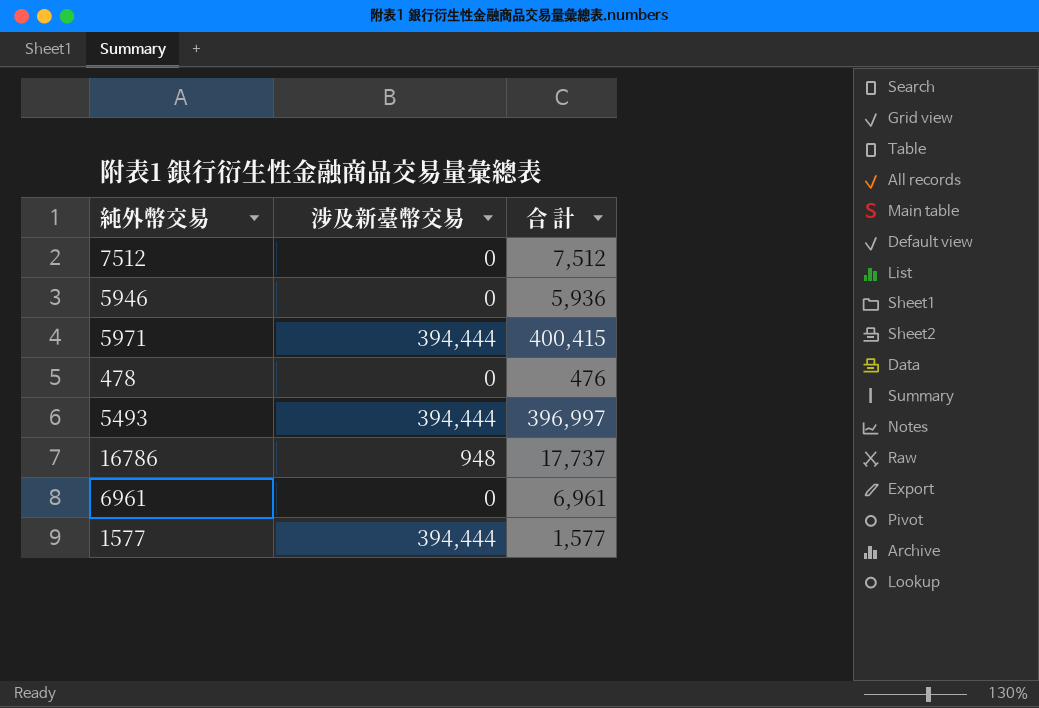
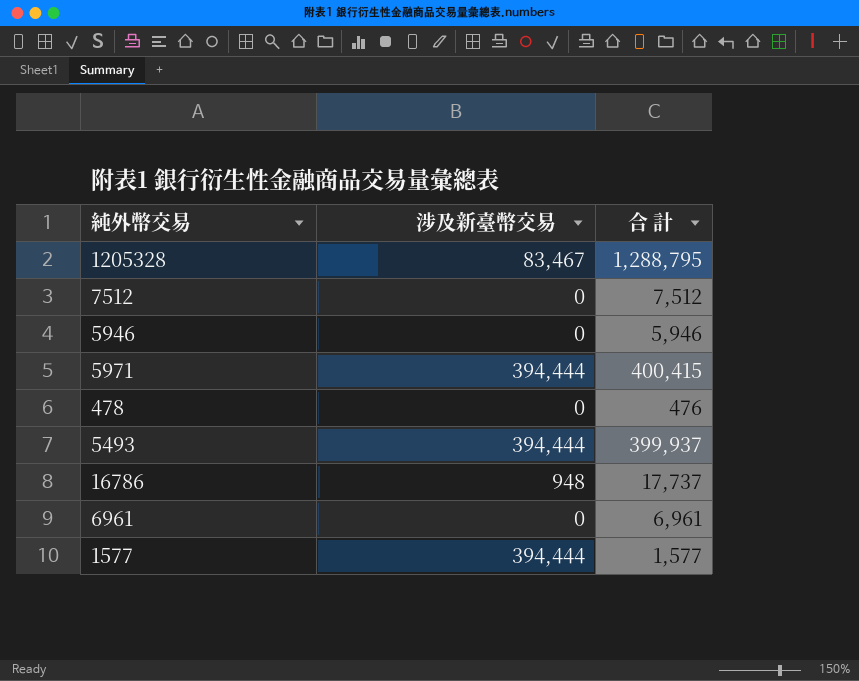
row 1205328: none -> 83,467 | 1,288,795
5946 | 合 計: 5,936 -> 5,946
5493 | 合 計: 396,997 -> 399,937

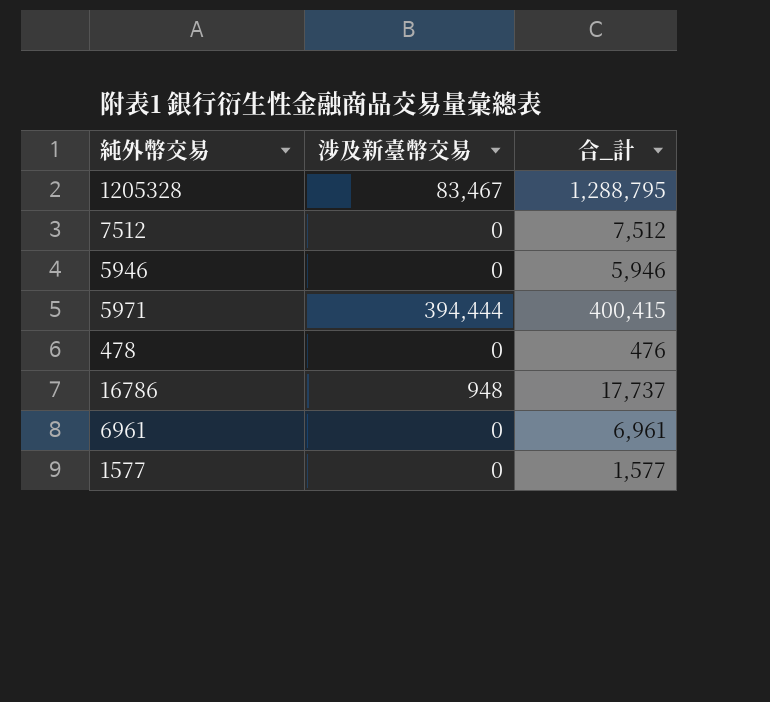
column name: 合 計 -> 合_計
row 5493: 394,444 | 399,937 -> none
1577 | 涉及新臺幣交易: 394,444 -> 0

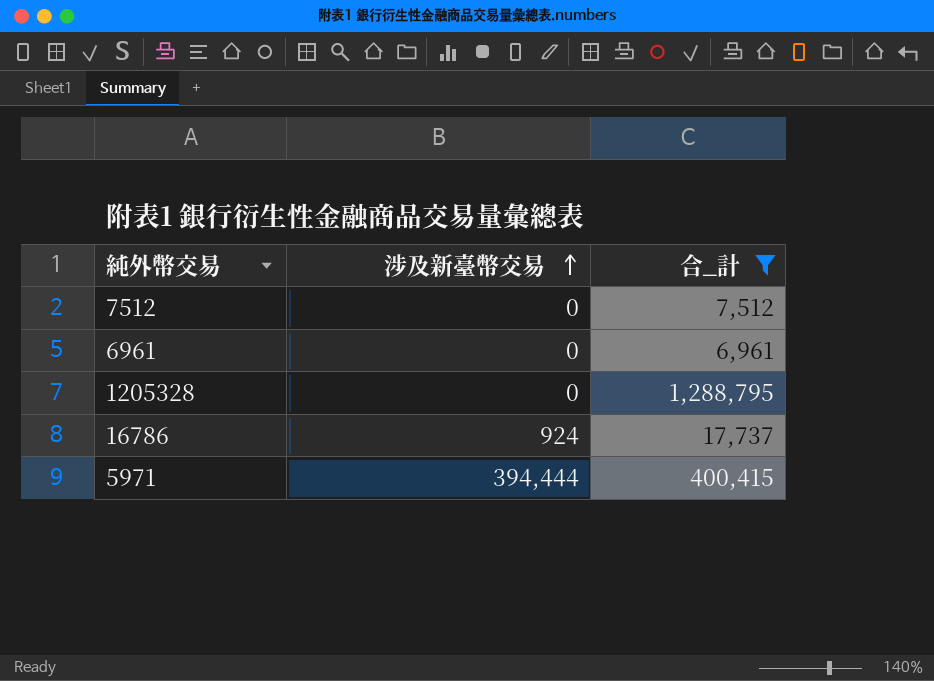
filter: none -> 合_計 >= 6,961
row order: none -> 涉及新臺幣交易 ascending
1205328 | 涉及新臺幣交易: 83,467 -> 0
16786 | 涉及新臺幣交易: 948 -> 924

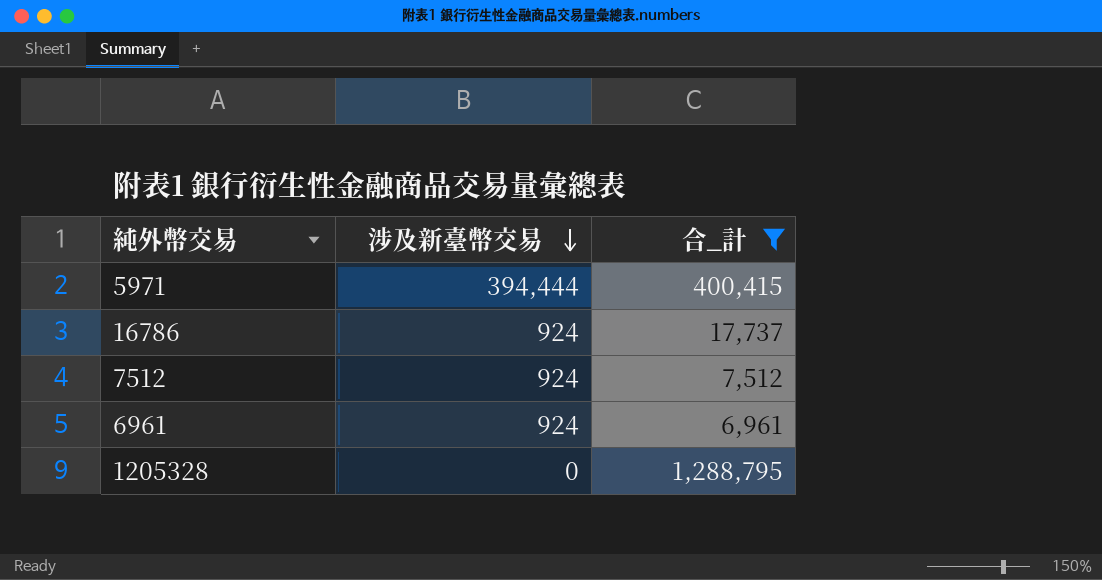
row order: 涉及新臺幣交易 ascending -> 涉及新臺幣交易 descending
7512 | 涉及新臺幣交易: 0 -> 924
6961 | 涉及新臺幣交易: 0 -> 924

